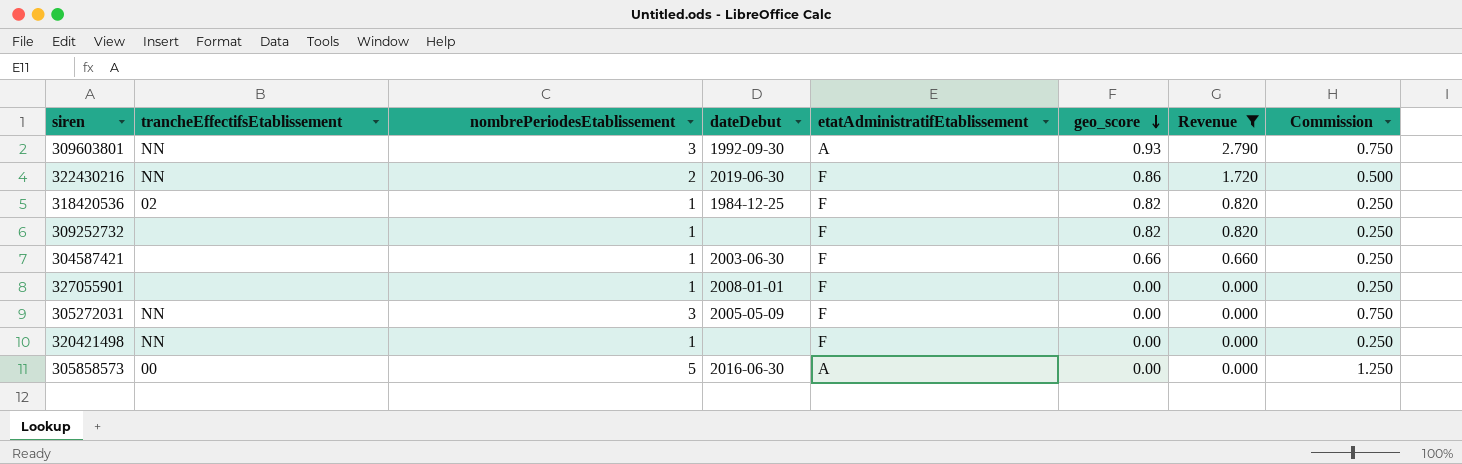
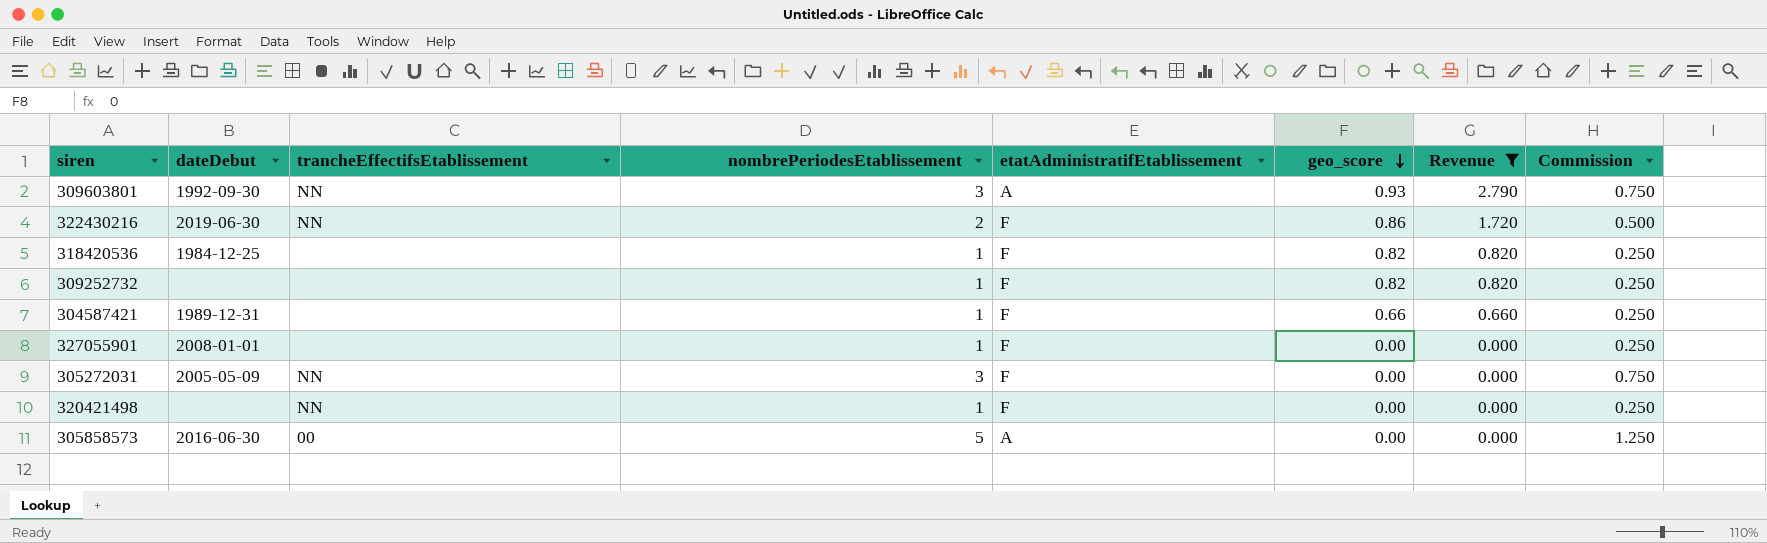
column dateDebut | position: 4 -> 2
318420536 | trancheEffectifsEtablissement: 02 -> none
304587421 | dateDebut: 2003-06-30 -> 1989-12-31

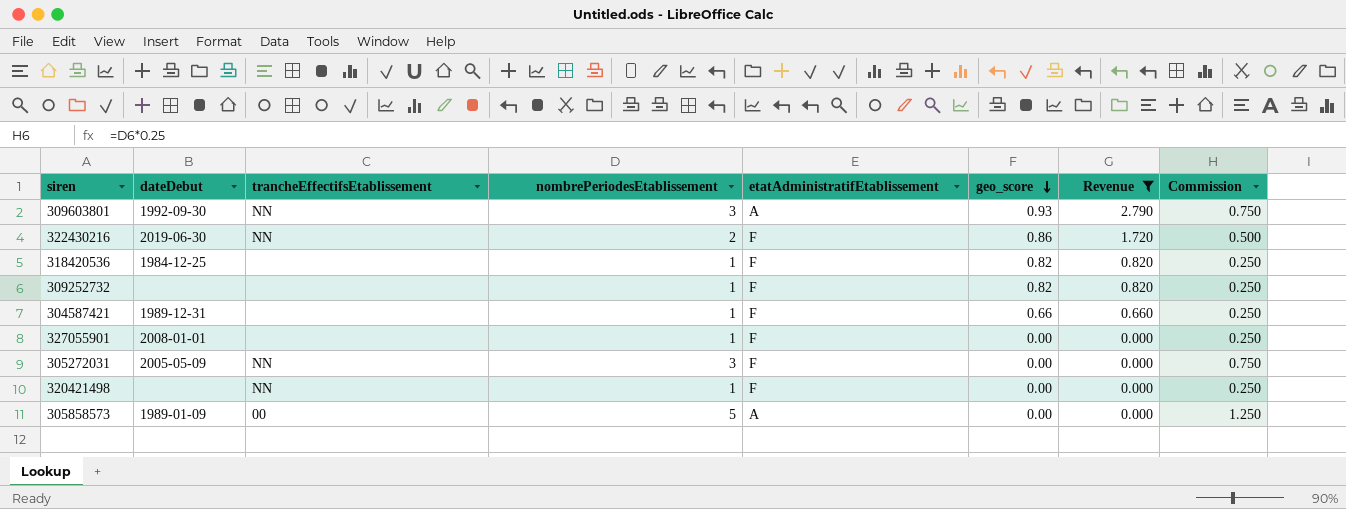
305858573 | dateDebut: 2016-06-30 -> 1989-01-09

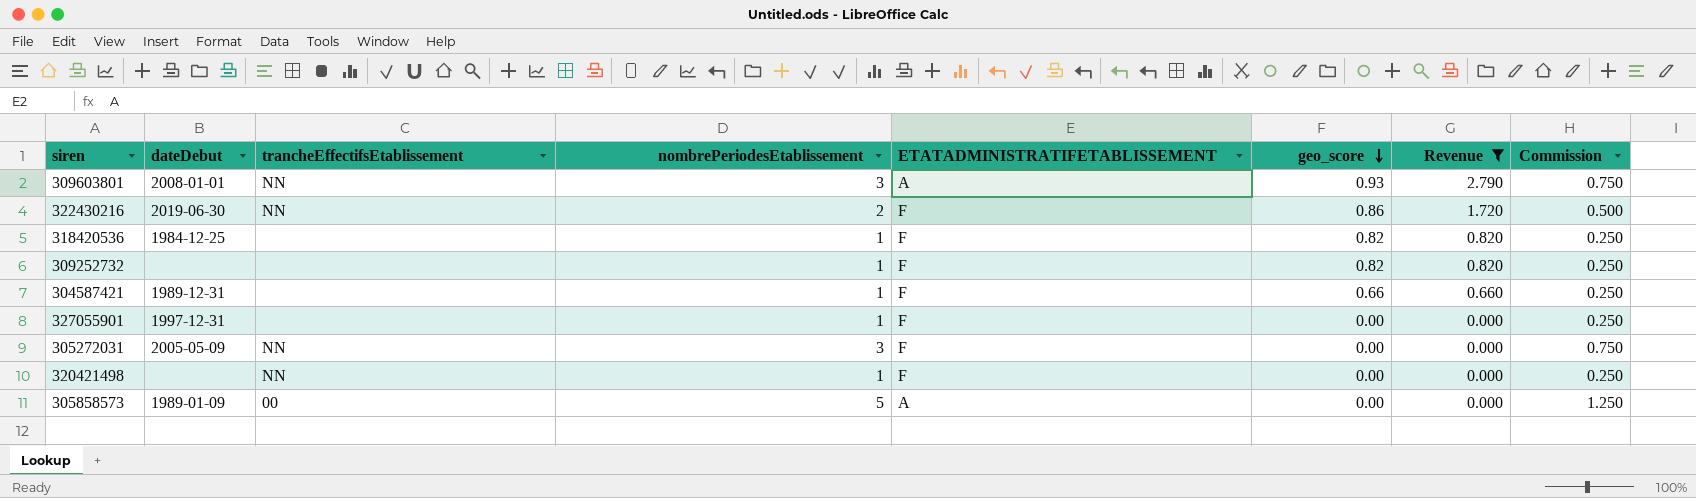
column name: etatAdministratifEtablissement -> ETATADMINISTRATIFETABLISSEMENT
309603801 | dateDebut: 1992-09-30 -> 2008-01-01
327055901 | dateDebut: 2008-01-01 -> 1997-12-31

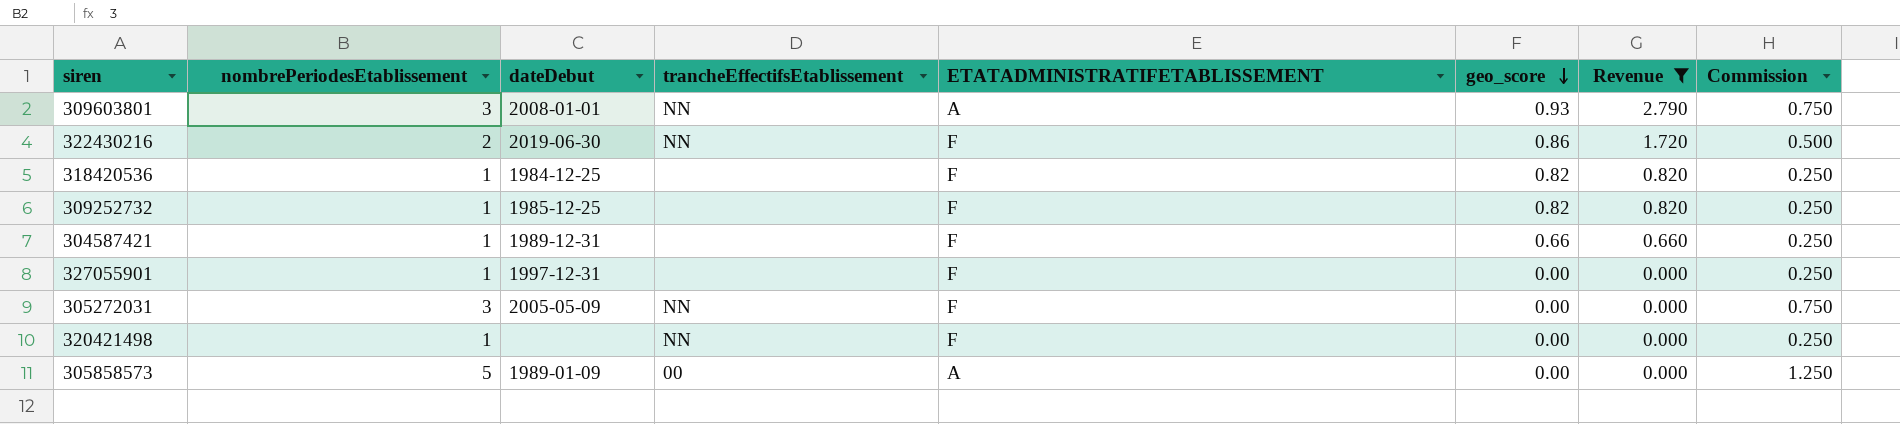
column nombrePeriodesEtablissement | position: 4 -> 2
309252732 | dateDebut: none -> 1985-12-25

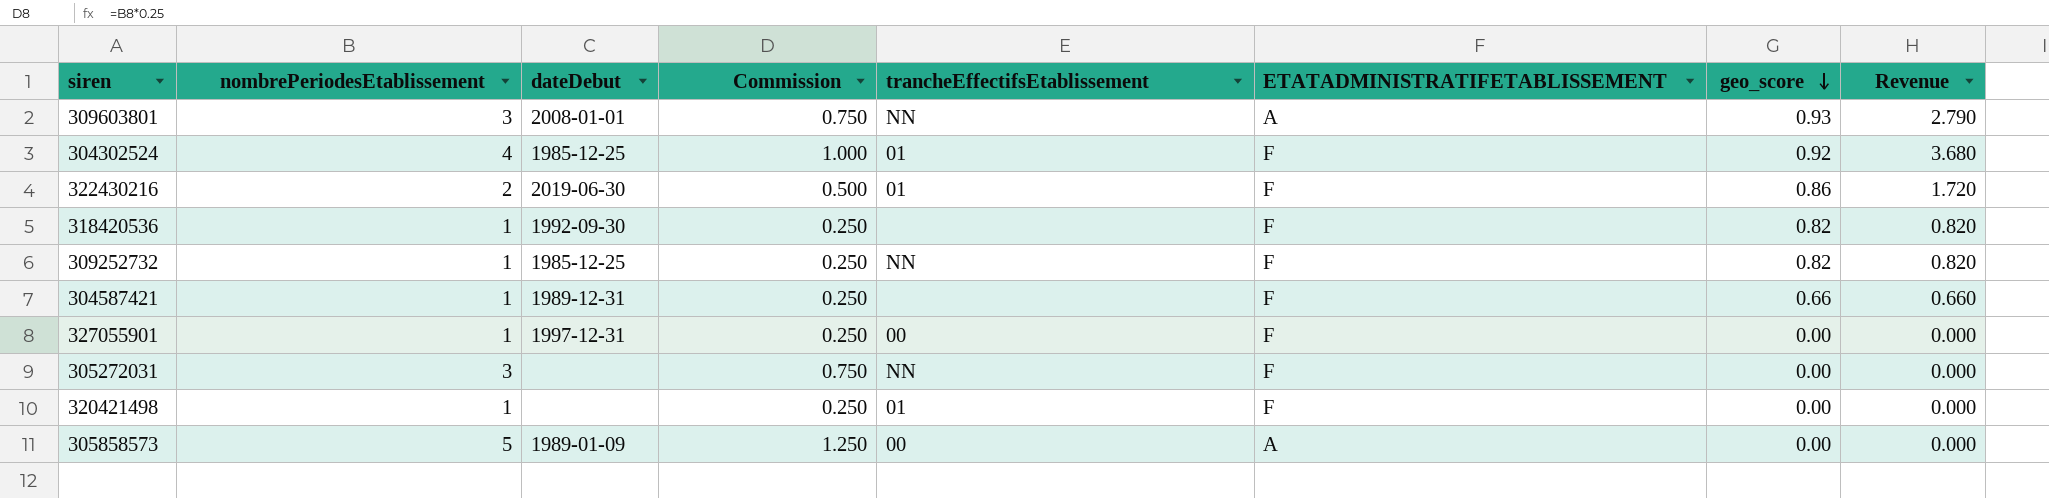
filter: Revenue != 3.680 -> none
column Commission | position: 8 -> 4
322430216 | trancheEffectifsEtablissement: NN -> 01
318420536 | dateDebut: 1984-12-25 -> 1992-09-30
309252732 | trancheEffectifsEtablissement: none -> NN
327055901 | trancheEffectifsEtablissement: none -> 00
305272031 | dateDebut: 2005-05-09 -> none
320421498 | trancheEffectifsEtablissement: NN -> 01

